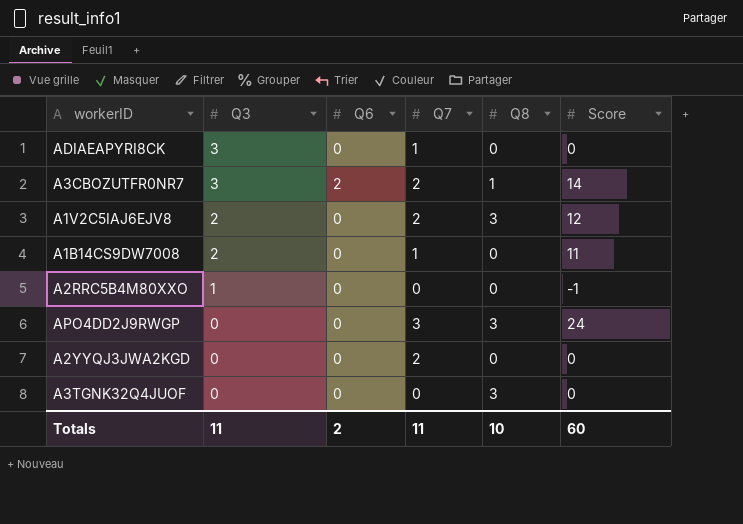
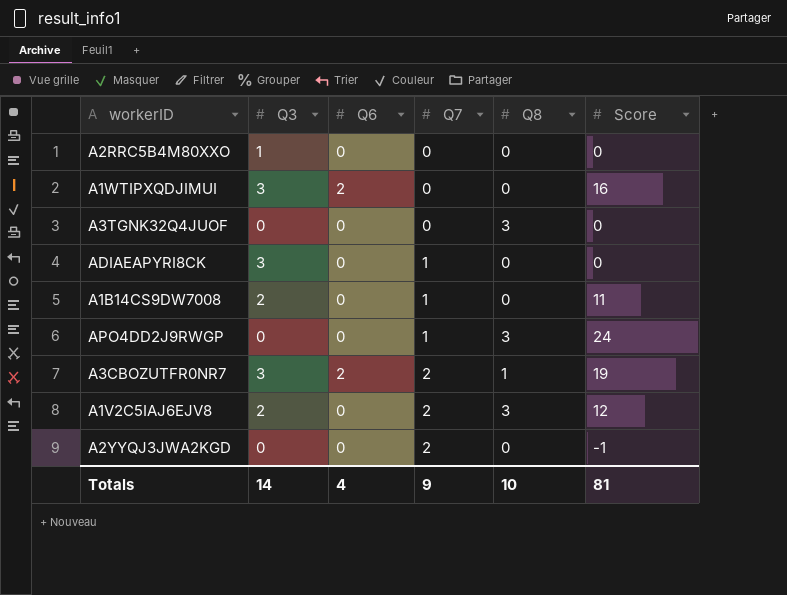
row order: Q3 descending -> Q7 ascending
A2RRC5B4M80XXO | Score: -1 -> 0
row A1WTIPXQDJIMUI: none -> 3 | 2 | 0 | 0 | 16
APO4DD2J9RWGP | Q7: 3 -> 1
A3CBOZUTFR0NR7 | Score: 14 -> 19
A2YYQJ3JWA2KGD | Score: 0 -> -1
Totals | Q3: 11 -> 14
Totals | Q6: 2 -> 4
Totals | Q7: 11 -> 9
Totals | Score: 60 -> 81

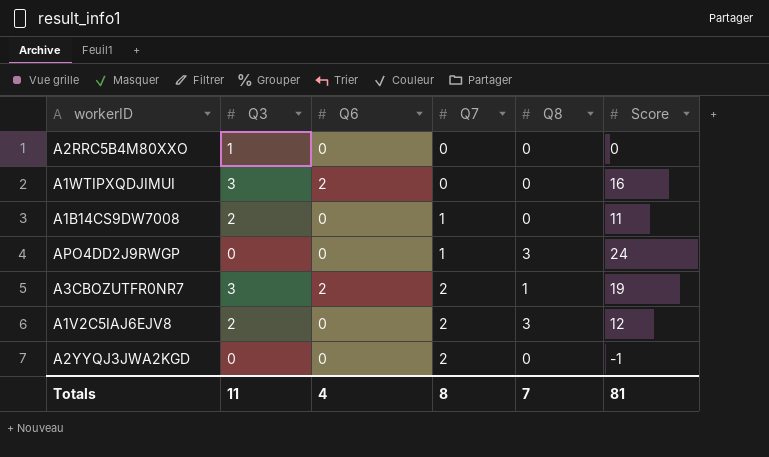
row A3TGNK32Q4JUOF: 0 | 0 | 0 | 3 | 0 -> none
row ADIAEAPYRI8CK: 3 | 0 | 1 | 0 | 0 -> none
Totals | Q3: 14 -> 11
Totals | Q7: 9 -> 8
Totals | Q8: 10 -> 7

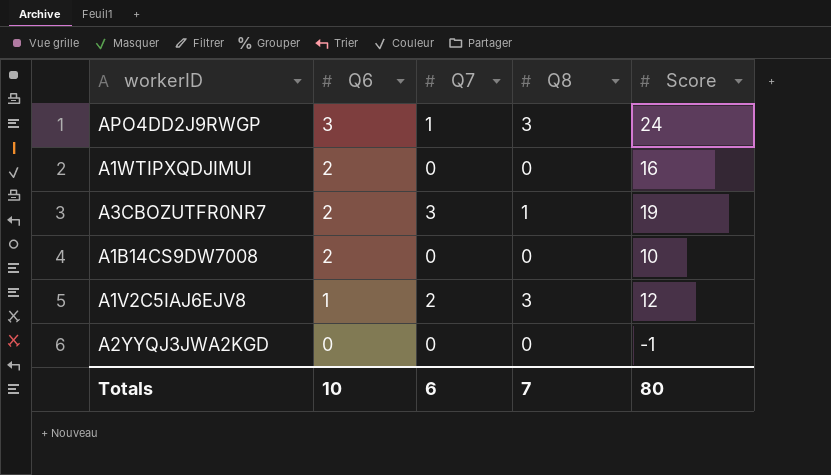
row order: Q7 ascending -> Q6 descending
column Q3 | position: 2 -> none
row A2RRC5B4M80XXO: 1 | 0 | 0 | 0 | 0 -> none
APO4DD2J9RWGP | Q6: 0 -> 3
A3CBOZUTFR0NR7 | Q7: 2 -> 3
A1B14CS9DW7008 | Q6: 0 -> 2
A1B14CS9DW7008 | Q7: 1 -> 0
A1B14CS9DW7008 | Score: 11 -> 10
A1V2C5IAJ6EJV8 | Q6: 0 -> 1
A2YYQJ3JWA2KGD | Q7: 2 -> 0
Totals | Q6: 4 -> 10
Totals | Q7: 8 -> 6
Totals | Score: 81 -> 80

